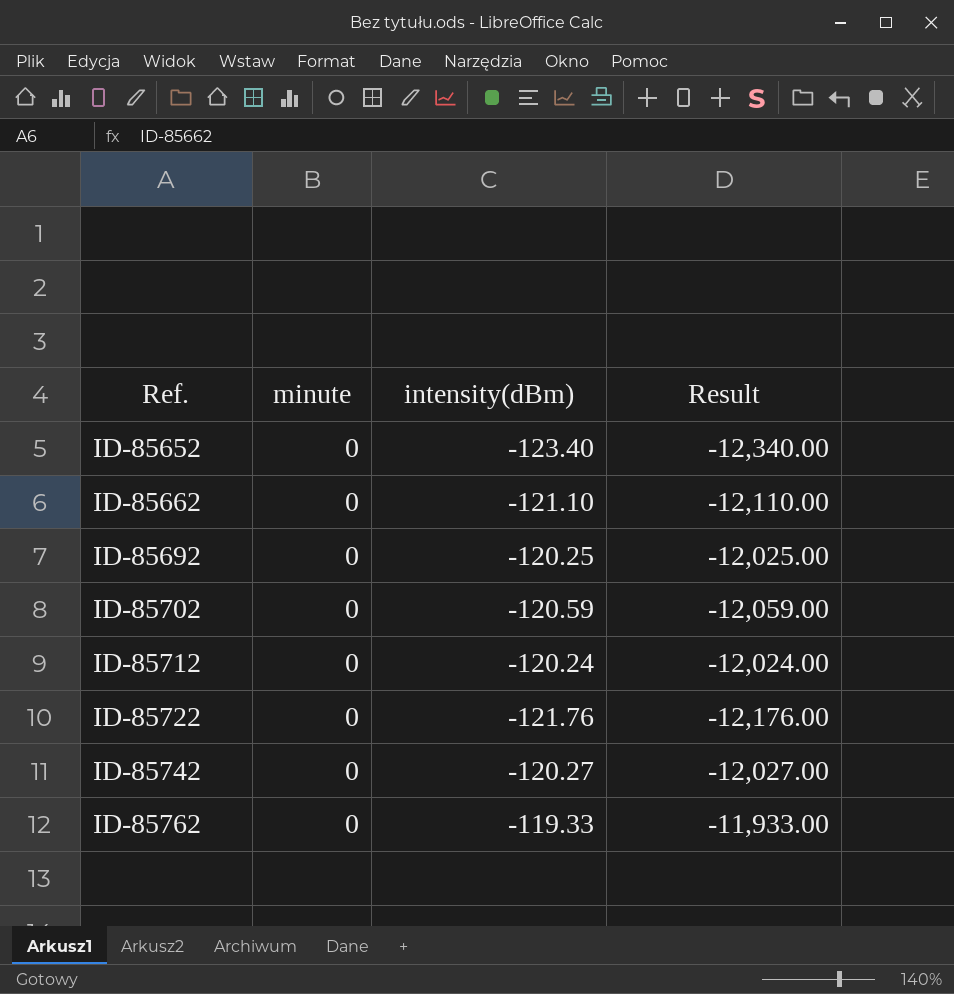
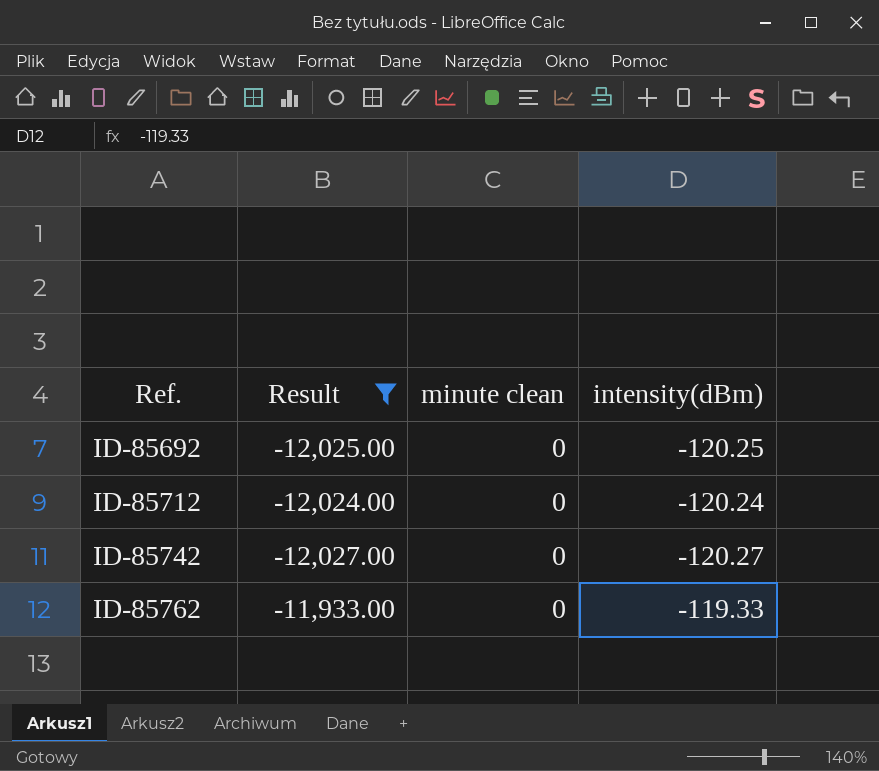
filter: none -> Result >= -12,027.00
column Result | position: 4 -> 2
column name: minute -> minute clean

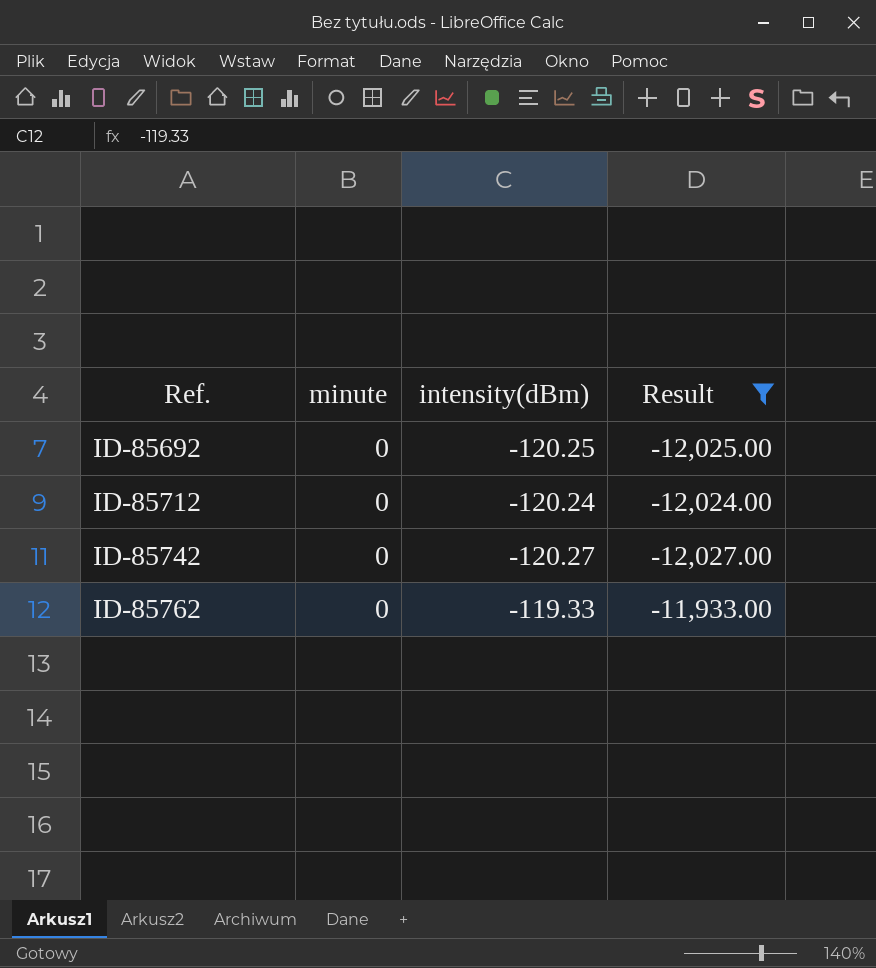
column name: minute clean -> minute
column Result | position: 2 -> 4

